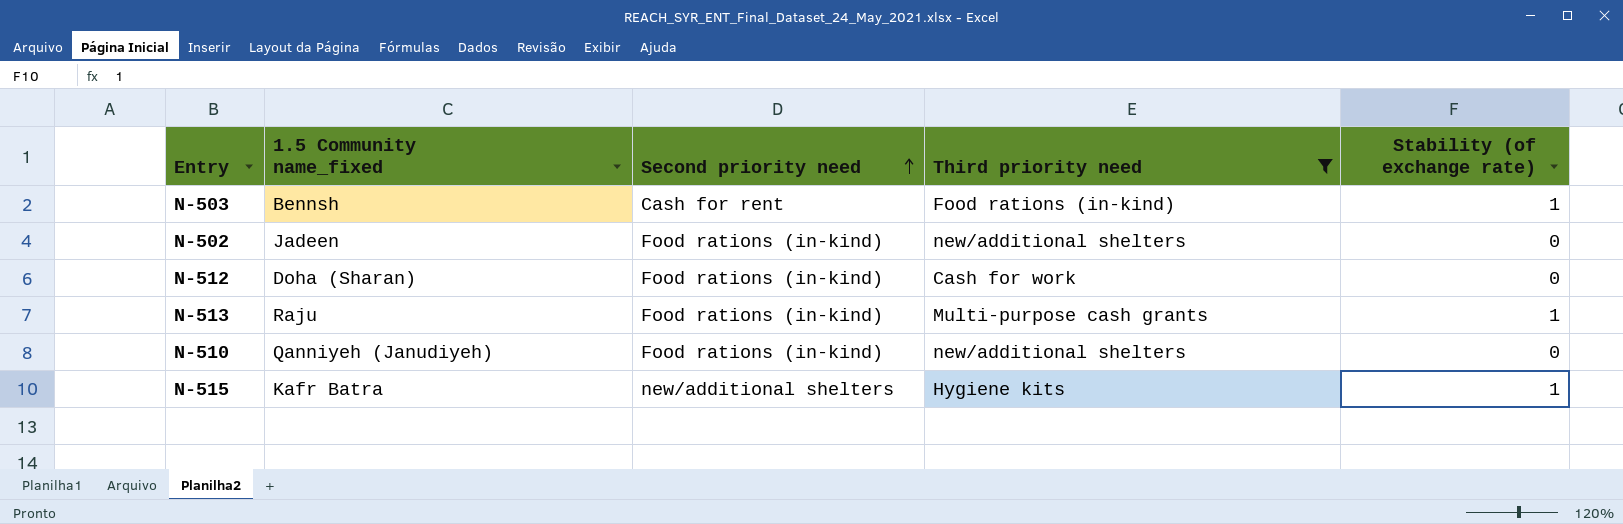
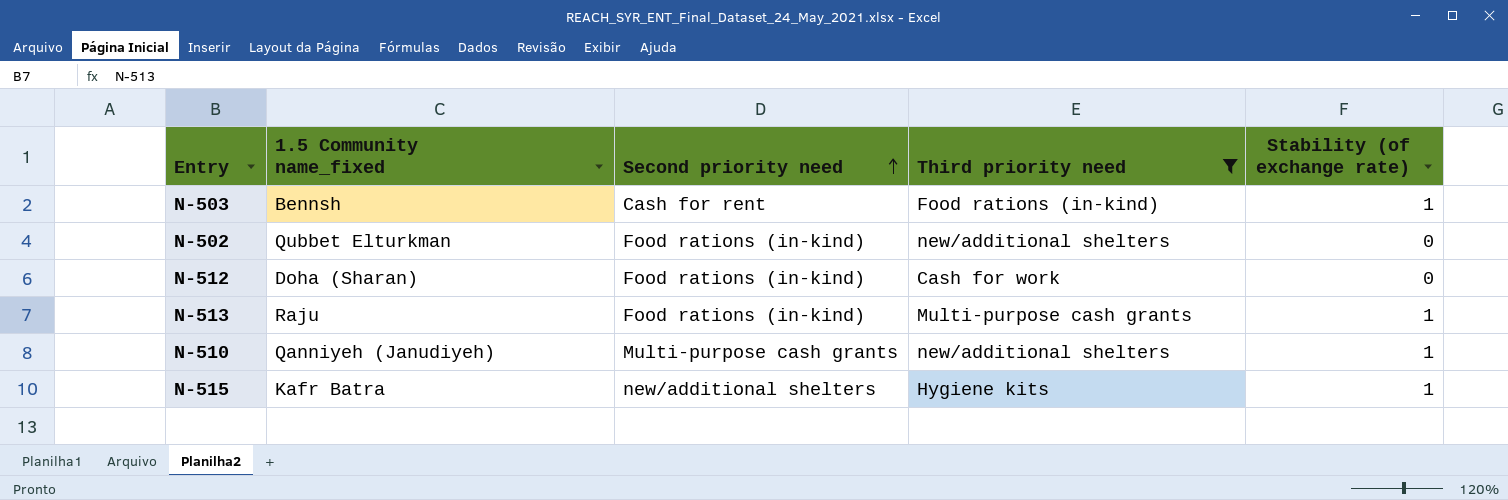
N-502 | 1.5 Community name_fixed: Jadeen -> Qubbet Elturkman
N-510 | Second priority need: Food rations (in-kind) -> Multi-purpose cash grants
N-510 | Stability (of exchange rate): 0 -> 1

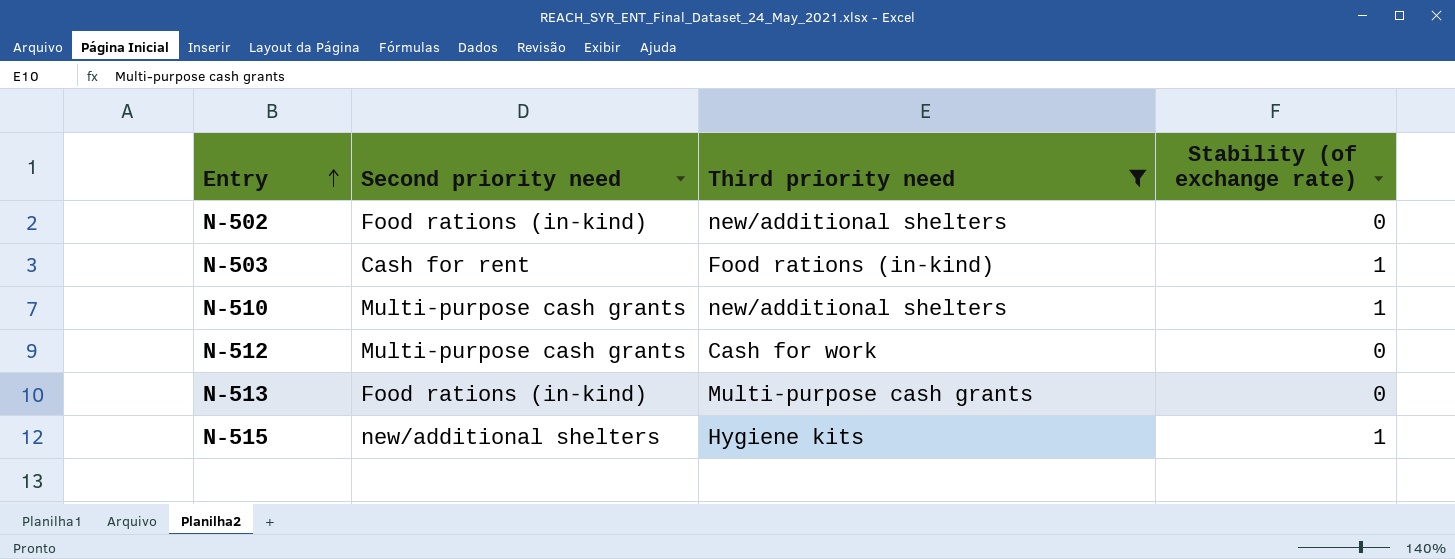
row order: Second priority need ascending -> Entry ascending
column 1.5 Community name_fixed | position: 2 -> none
N-512 | Second priority need: Food rations (in-kind) -> Multi-purpose cash grants
N-513 | Stability (of exchange rate): 1 -> 0

